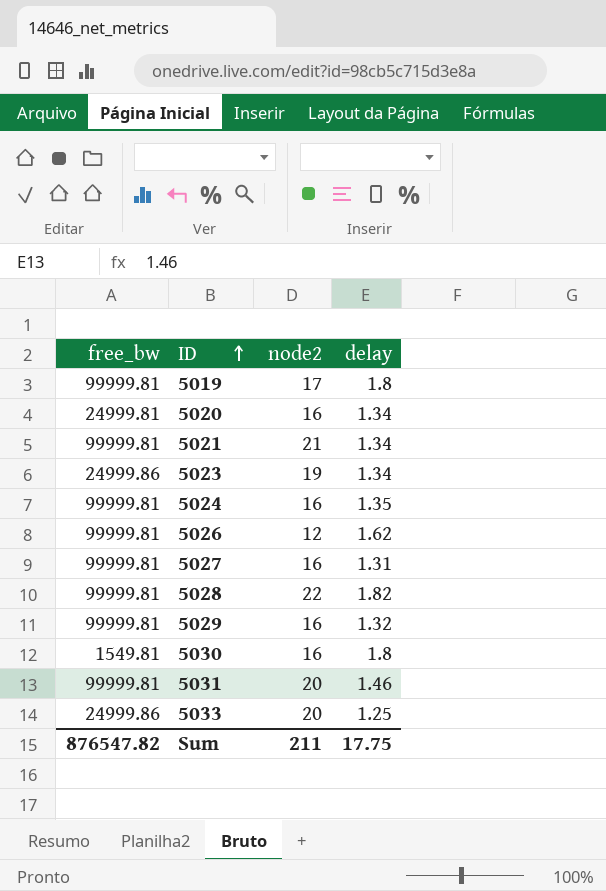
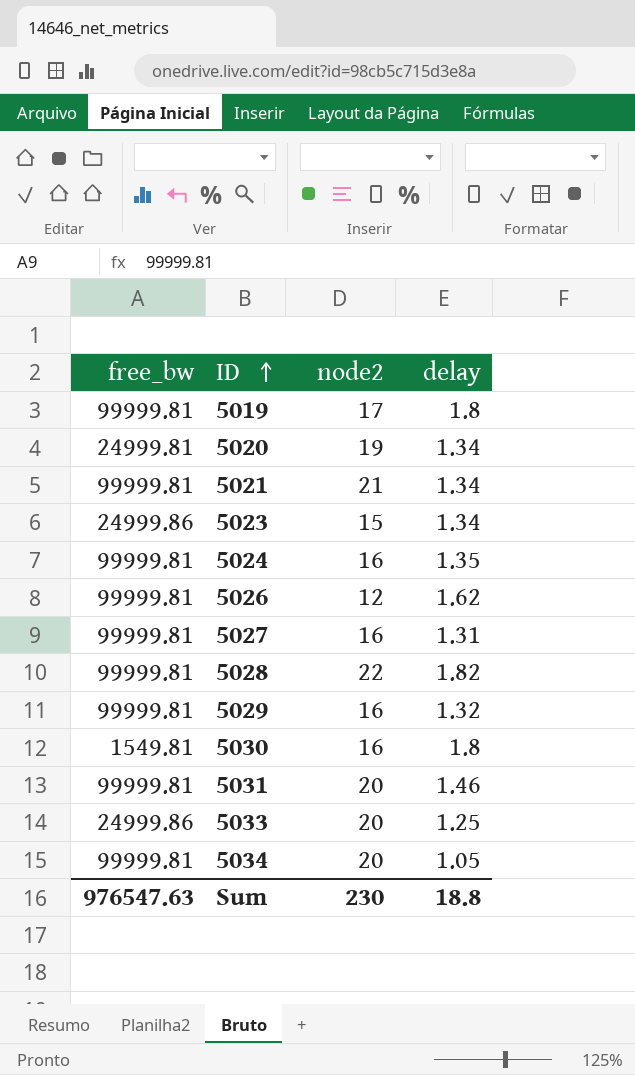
5020 | node2: 16 -> 19
5023 | node2: 19 -> 15
row 5034: none -> 99999.81 | 20 | 1.05
Sum | free_bw: 876547.82 -> 976547.63
Sum | node2: 211 -> 230
Sum | delay: 17.75 -> 18.8

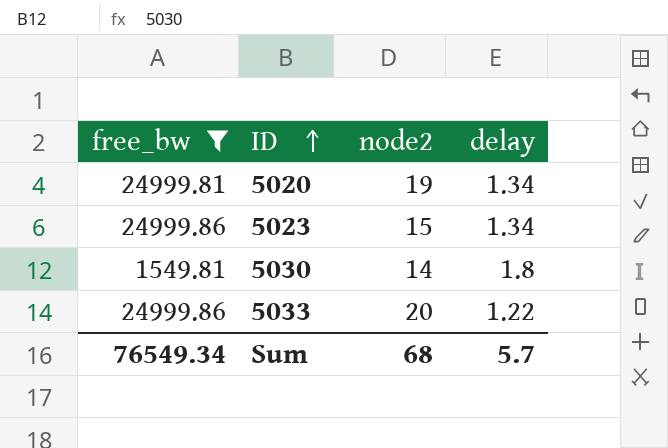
filter: none -> free_bw != 99999.81
5030 | node2: 16 -> 14
5033 | delay: 1.25 -> 1.22
Sum | free_bw: 976547.63 -> 76549.34
Sum | node2: 230 -> 68
Sum | delay: 18.8 -> 5.7

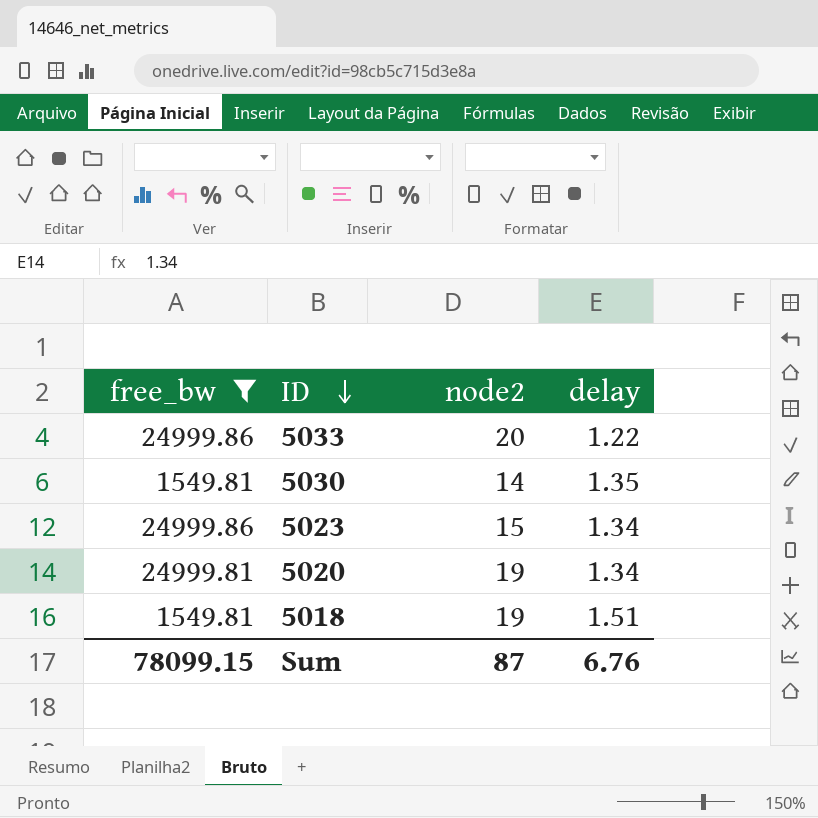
row order: ID ascending -> ID descending
5030 | delay: 1.8 -> 1.35
row 5018: none -> 1549.81 | 19 | 1.51
Sum | free_bw: 76549.34 -> 78099.15
Sum | node2: 68 -> 87
Sum | delay: 5.7 -> 6.76

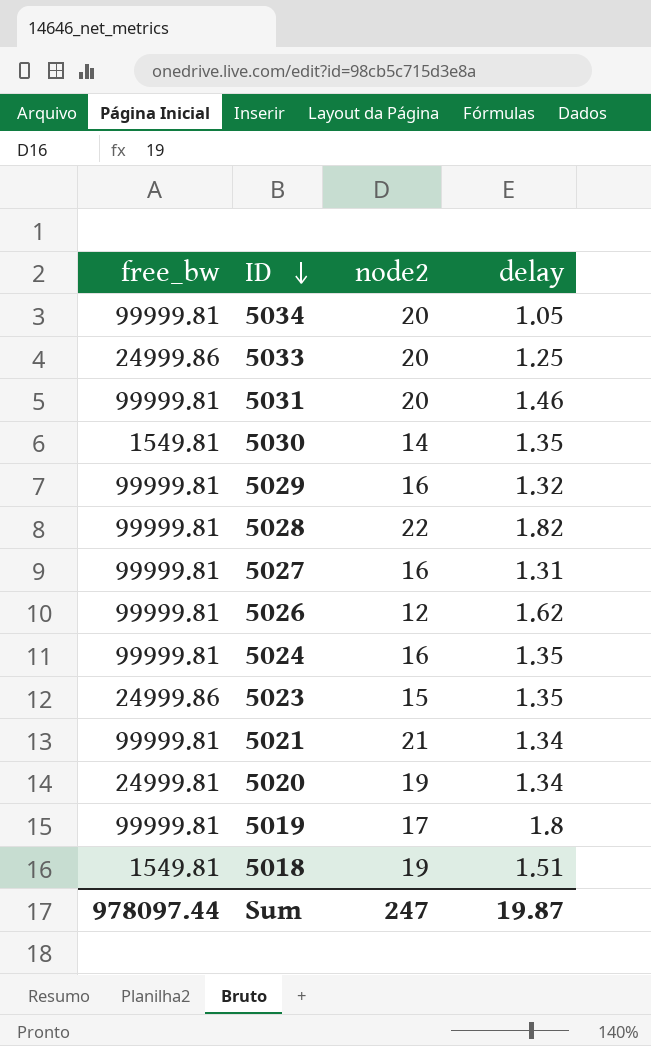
filter: free_bw != 99999.81 -> none
5033 | delay: 1.22 -> 1.25
5023 | delay: 1.34 -> 1.35
Sum | free_bw: 78099.15 -> 978097.44
Sum | node2: 87 -> 247
Sum | delay: 6.76 -> 19.87

